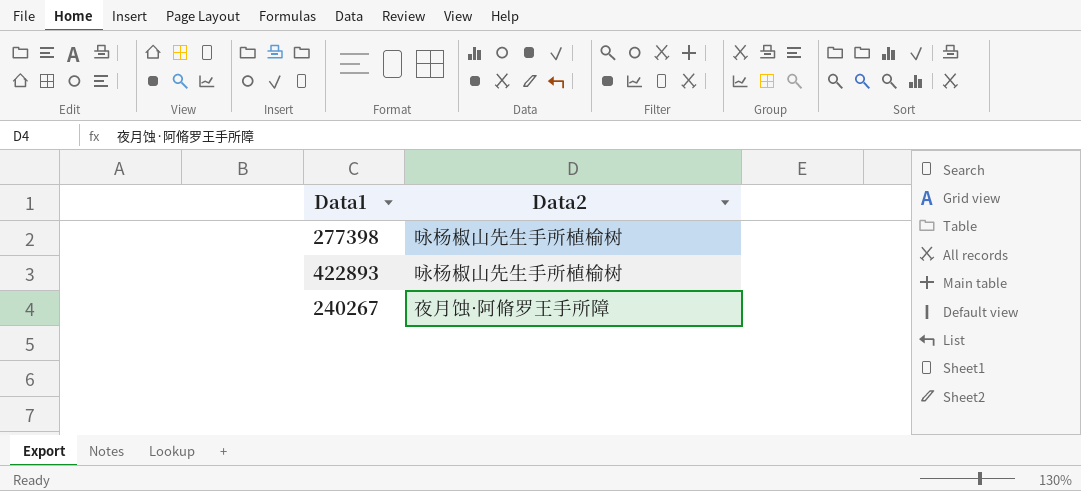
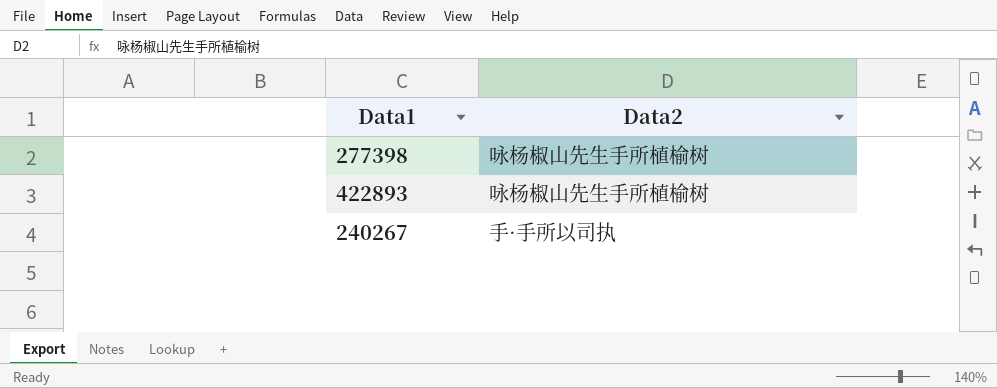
240267 | Data2: 夜月蚀·阿脩罗王手所障 -> 手·手所以司执

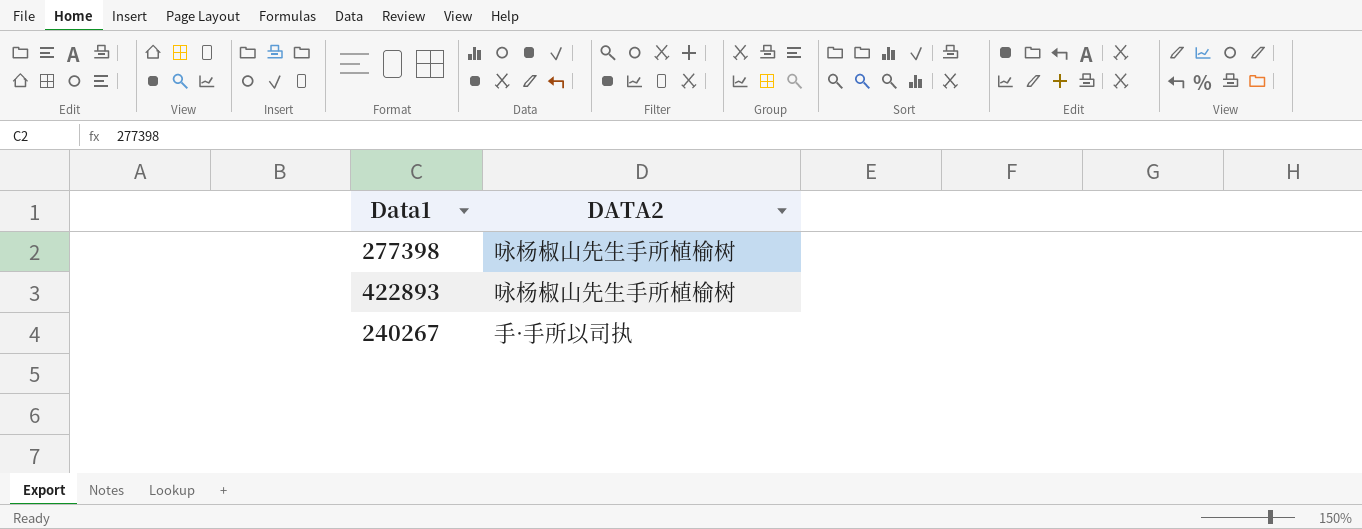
column name: Data2 -> DATA2

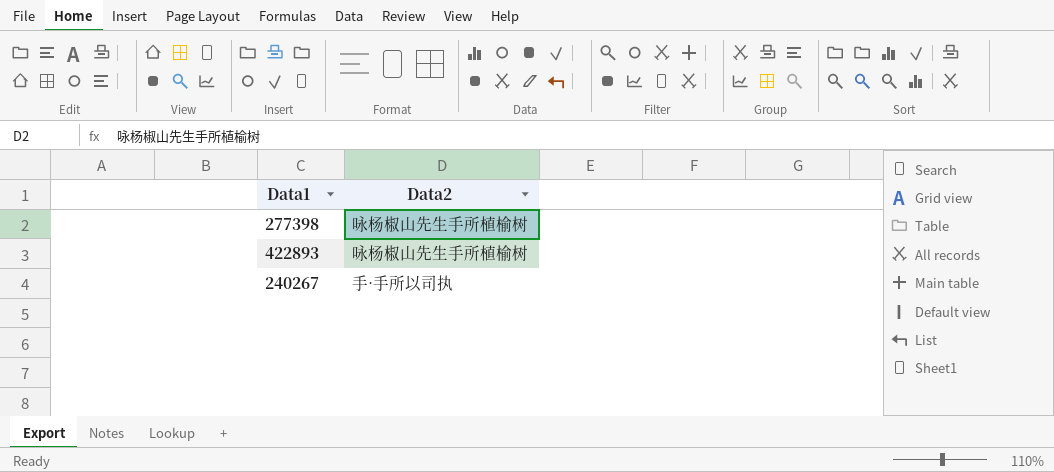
column name: DATA2 -> Data2

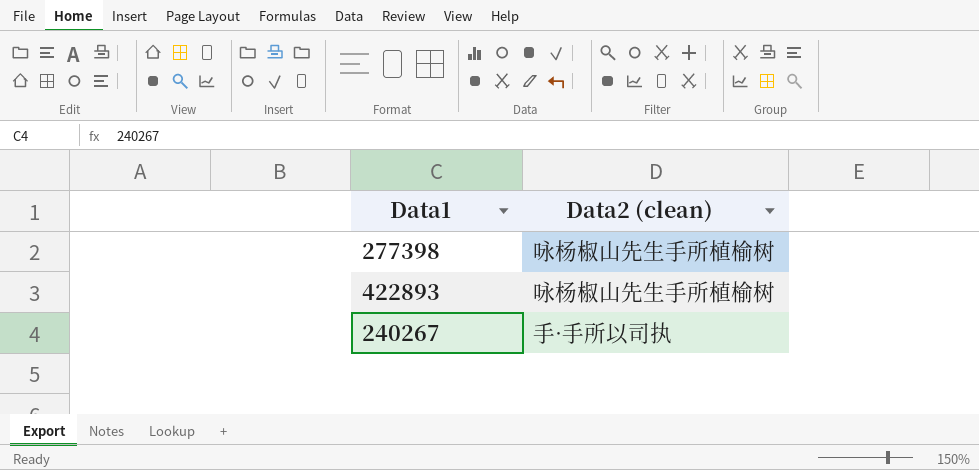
column name: Data2 -> Data2 (clean)

